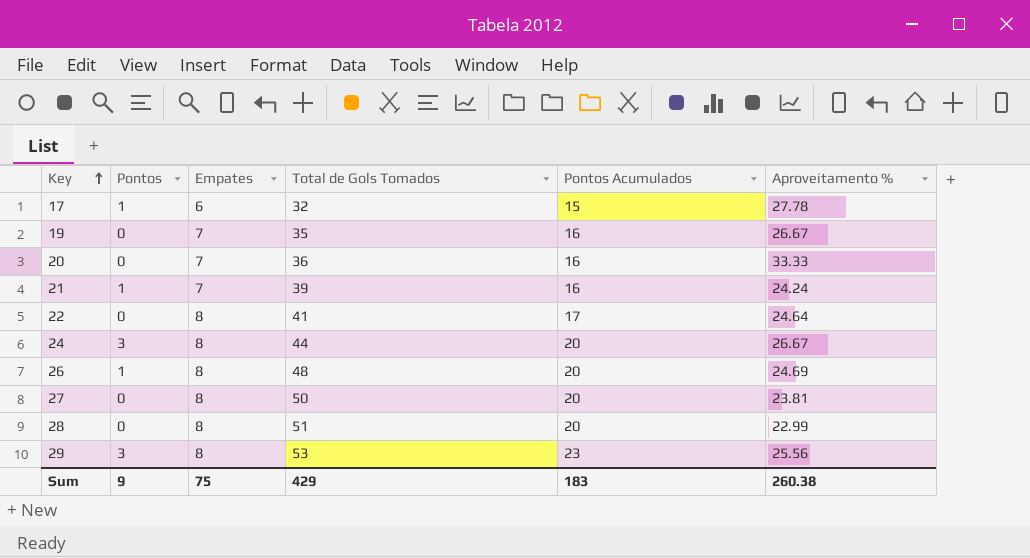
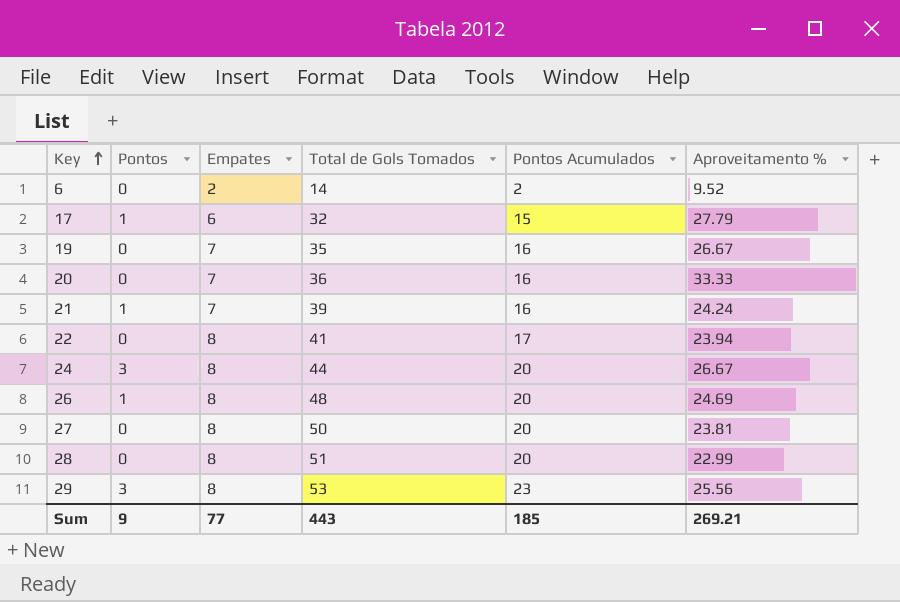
row 6: none -> 0 | 2 | 14 | 2 | 9.52
17 | Aproveitamento %: 27.78 -> 27.79
22 | Aproveitamento %: 24.64 -> 23.94
Sum | Empates: 75 -> 77
Sum | Total de Gols Tomados: 429 -> 443
Sum | Pontos Acumulados: 183 -> 185
Sum | Aproveitamento %: 260.38 -> 269.21

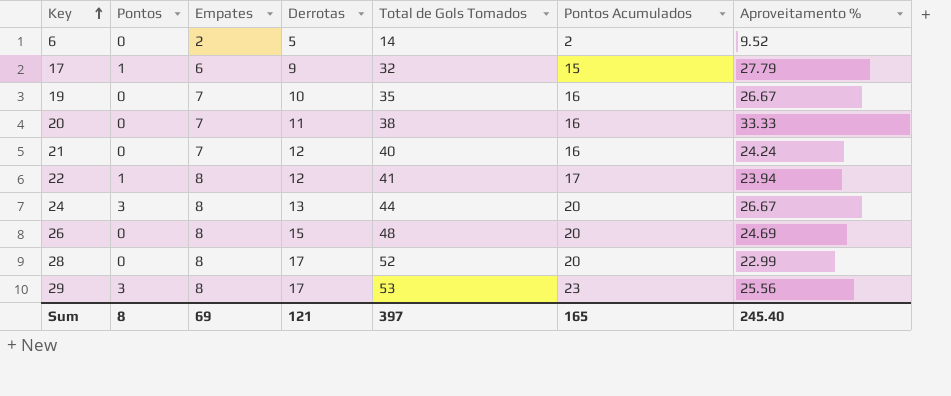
column Derrotas | position: none -> 4
row 27: 0 | 8 | 50 | 20 | 23.81 -> none
20 | Total de Gols Tomados: 36 -> 38
21 | Pontos: 1 -> 0
21 | Total de Gols Tomados: 39 -> 40
22 | Pontos: 0 -> 1
26 | Pontos: 1 -> 0
28 | Total de Gols Tomados: 51 -> 52
Sum | Pontos: 9 -> 8
Sum | Empates: 77 -> 69
Sum | Total de Gols Tomados: 443 -> 397
Sum | Pontos Acumulados: 185 -> 165
Sum | Aproveitamento %: 269.21 -> 245.40

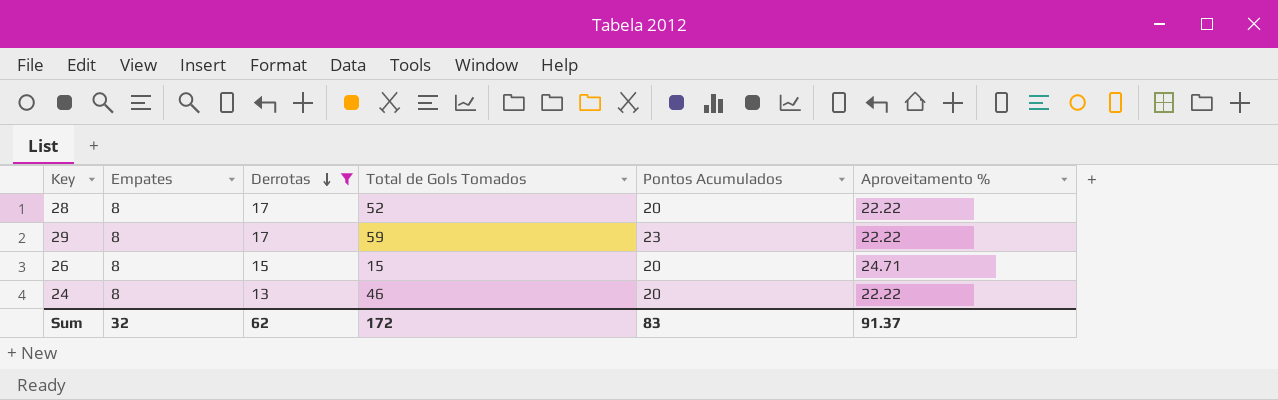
filter: none -> Derrotas >= 13
row order: Key ascending -> Derrotas descending
column Pontos | position: 2 -> none
28 | Aproveitamento %: 22.99 -> 22.22
29 | Total de Gols Tomados: 53 -> 59
29 | Aproveitamento %: 25.56 -> 22.22
26 | Total de Gols Tomados: 48 -> 15
26 | Aproveitamento %: 24.69 -> 24.71
24 | Total de Gols Tomados: 44 -> 46
24 | Aproveitamento %: 26.67 -> 22.22
Sum | Empates: 69 -> 32
Sum | Derrotas: 121 -> 62
Sum | Total de Gols Tomados: 397 -> 172
Sum | Pontos Acumulados: 165 -> 83
Sum | Aproveitamento %: 245.40 -> 91.37

